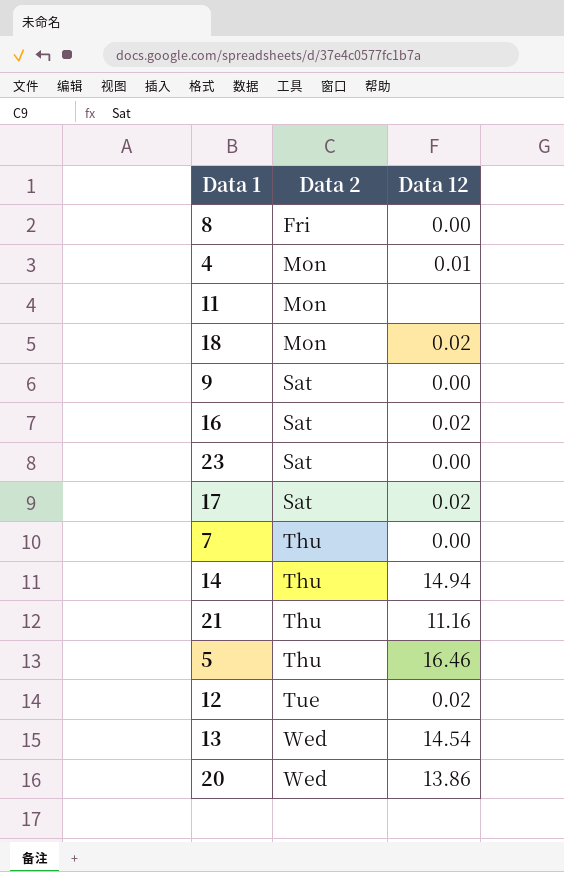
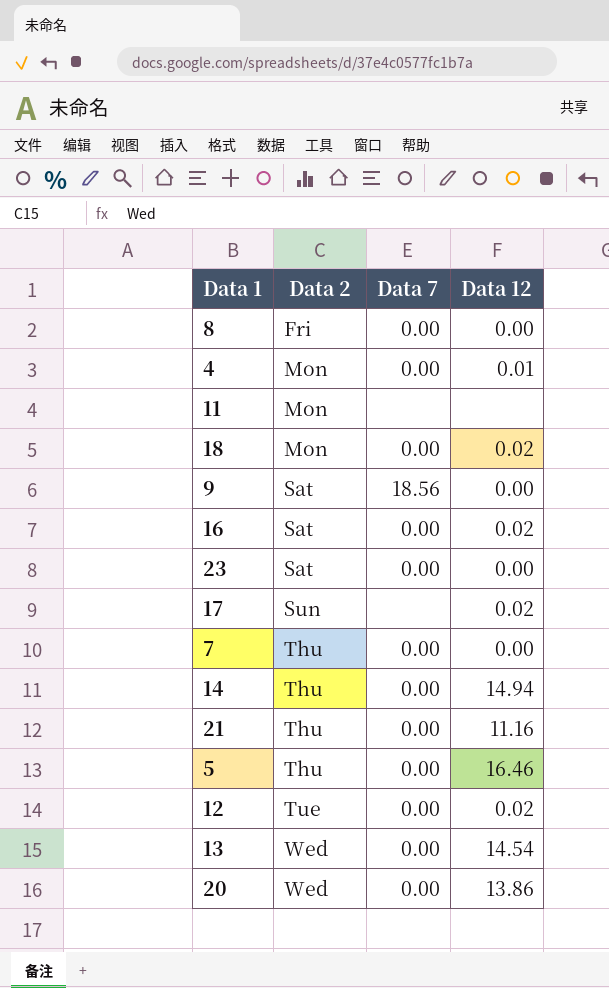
column Data 7 | position: none -> 3
17 | Data 2: Sat -> Sun

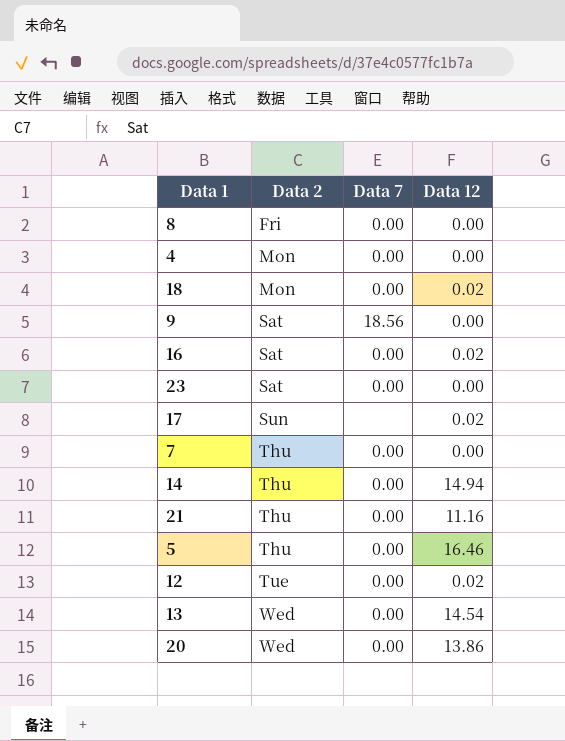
row 11: Mon | none | none -> none
4 | Data 12: 0.01 -> 0.00

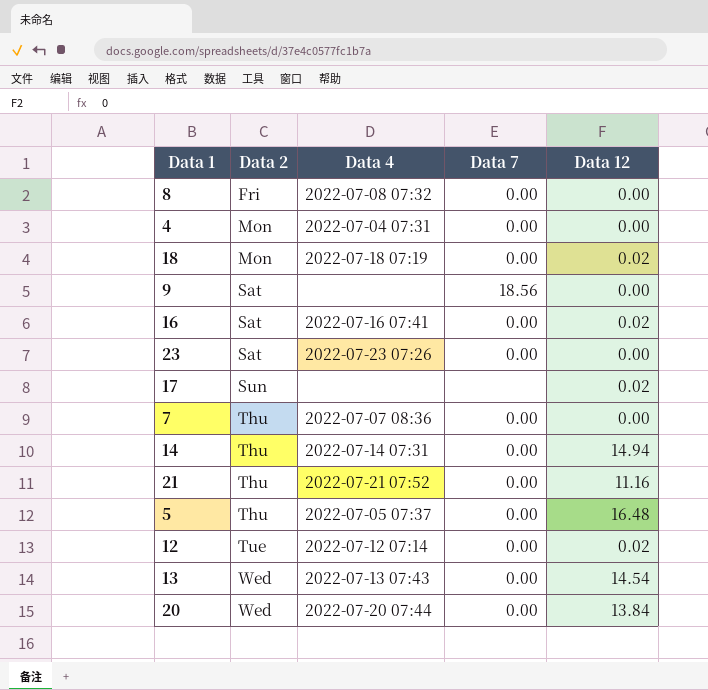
column Data 4 | position: none -> 3
5 | Data 12: 16.46 -> 16.48
20 | Data 12: 13.86 -> 13.84

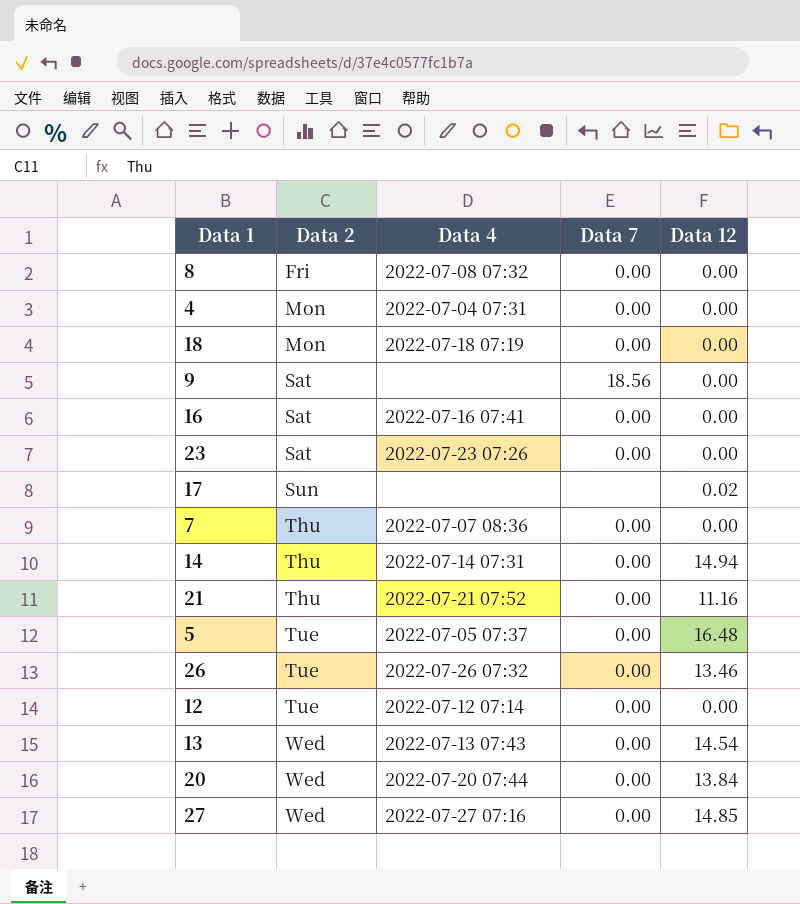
18 | Data 12: 0.02 -> 0.00
16 | Data 12: 0.02 -> 0.00
5 | Data 2: Thu -> Tue
row 26: none -> Tue | 2022-07-26 07:32 | 0.00 | 13.46
12 | Data 12: 0.02 -> 0.00
row 27: none -> Wed | 2022-07-27 07:16 | 0.00 | 14.85

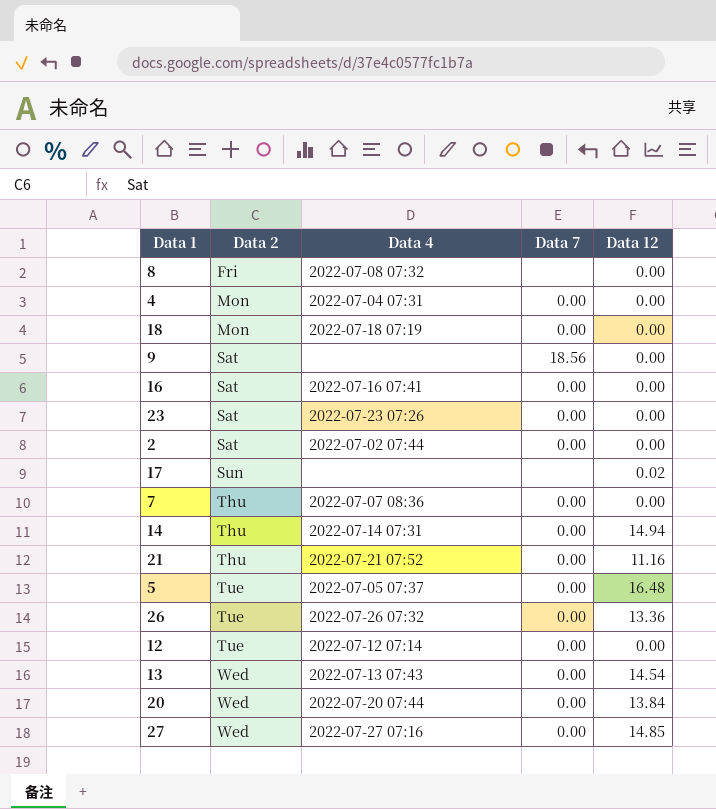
8 | Data 7: 0.00 -> none
row 2: none -> Sat | 2022-07-02 07:44 | 0.00 | 0.00
26 | Data 12: 13.46 -> 13.36

